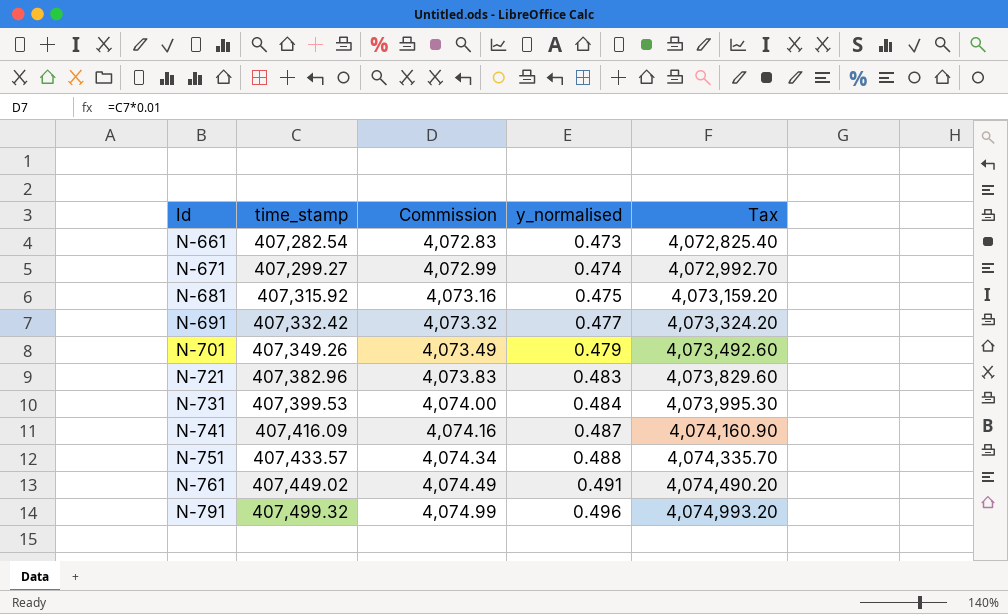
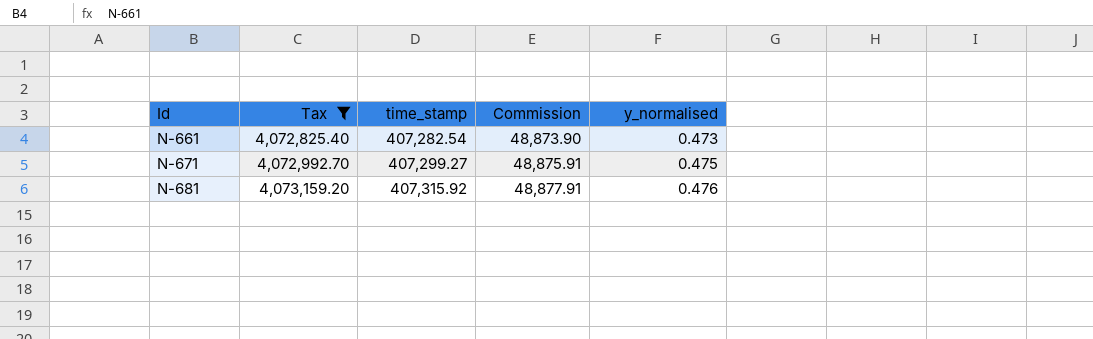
filter: none -> Tax <= 4,073,159.20
column Tax | position: 5 -> 2
column Commission | formula: [time_stamp] * 0.01 -> [time_stamp] * 0.12
N-671 | y_normalised: 0.474 -> 0.475
N-681 | y_normalised: 0.475 -> 0.476

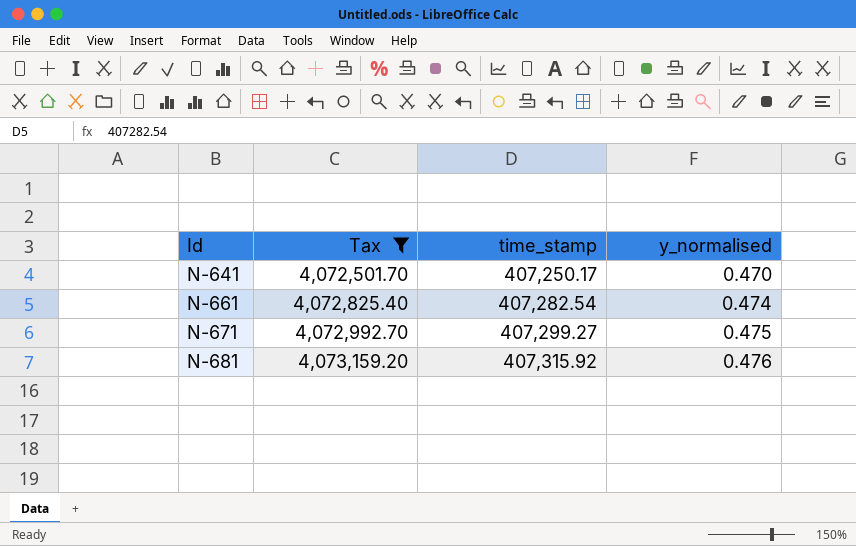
column Commission | formula: [time_stamp] * 0.12 -> none
row N-641: none -> 4,072,501.70 | 407,250.17 | 0.470
N-661 | y_normalised: 0.473 -> 0.474

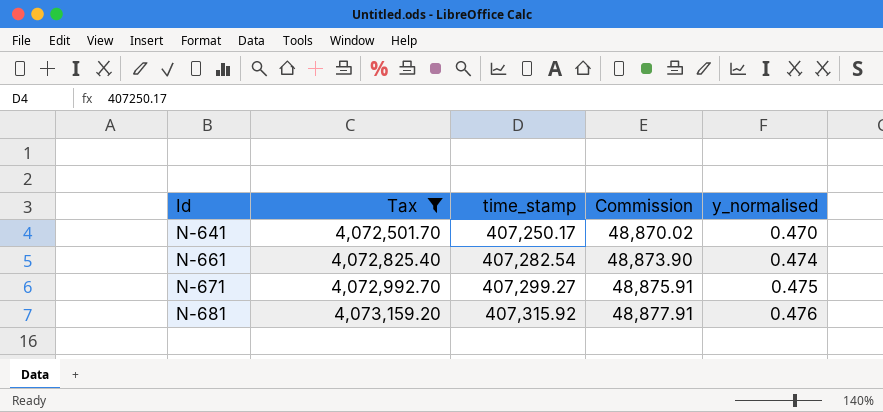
column Commission | formula: none -> [time_stamp] * 0.12

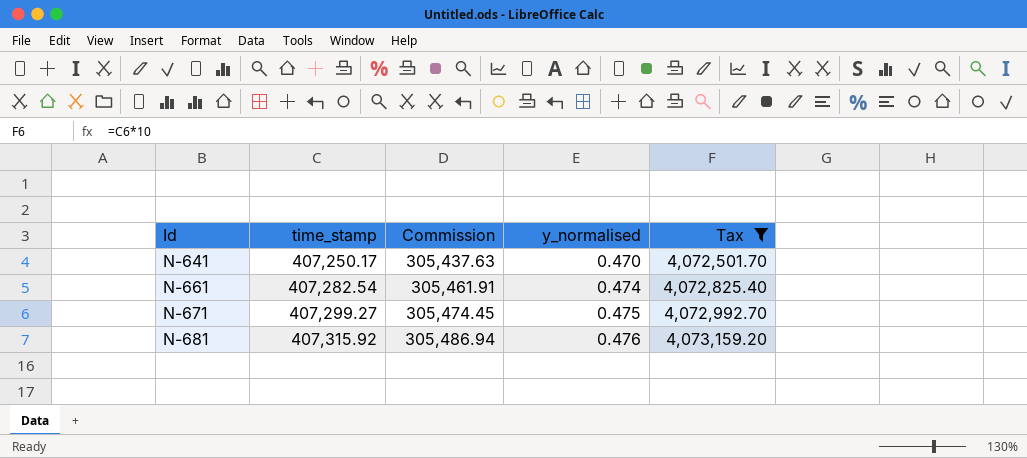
column Commission | formula: [time_stamp] * 0.12 -> [time_stamp] * 0.75
column Tax | position: 2 -> 5

